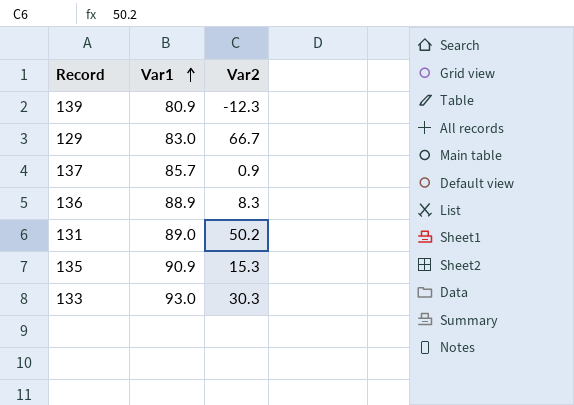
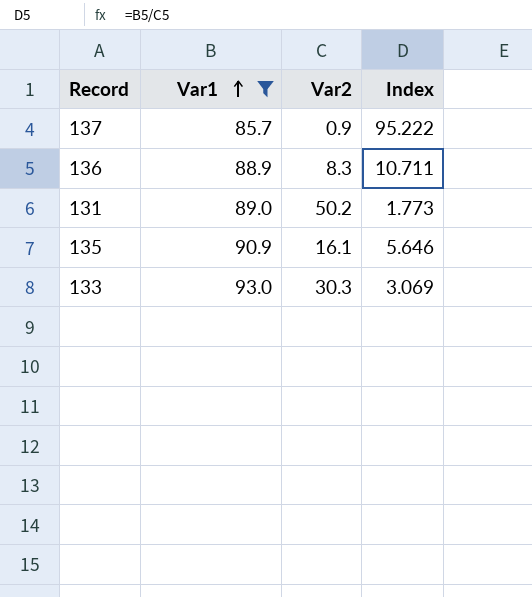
filter: none -> Var1 >= 85.7
column Index | formula: none -> [Var1] / [Var2]
135 | Var2: 15.3 -> 16.1

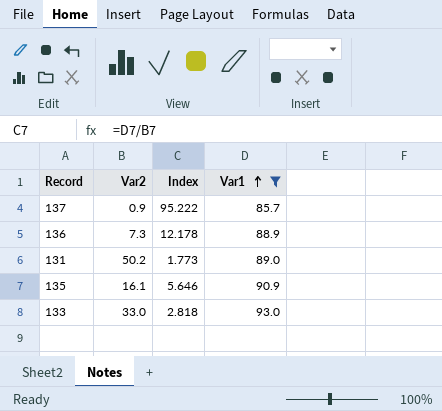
column Var1 | position: 2 -> 4
136 | Var2: 8.3 -> 7.3
136 | Index: 10.711 -> 12.178
133 | Var2: 30.3 -> 33.0
133 | Index: 3.069 -> 2.818

